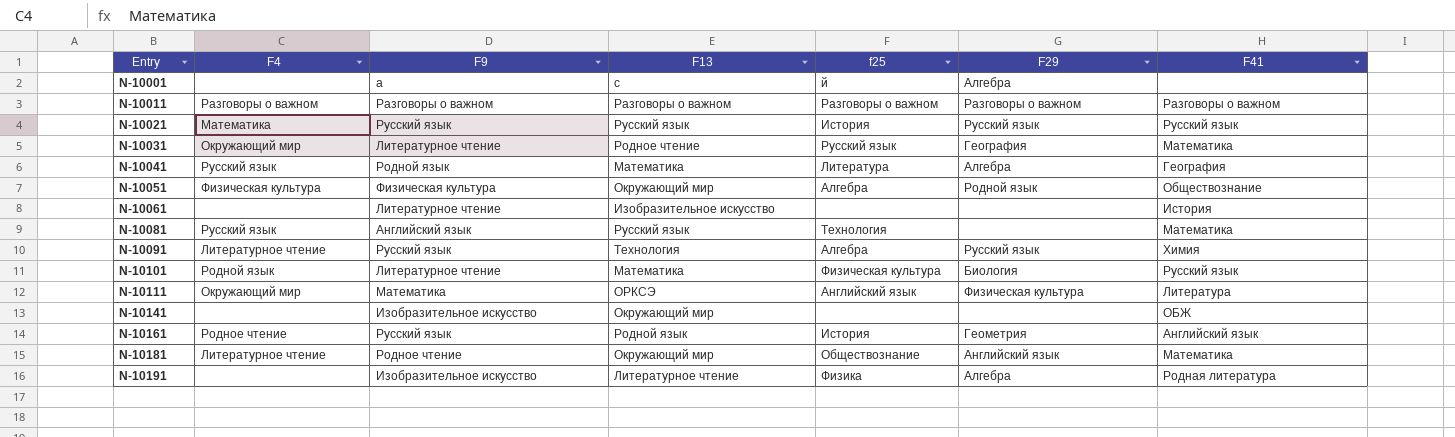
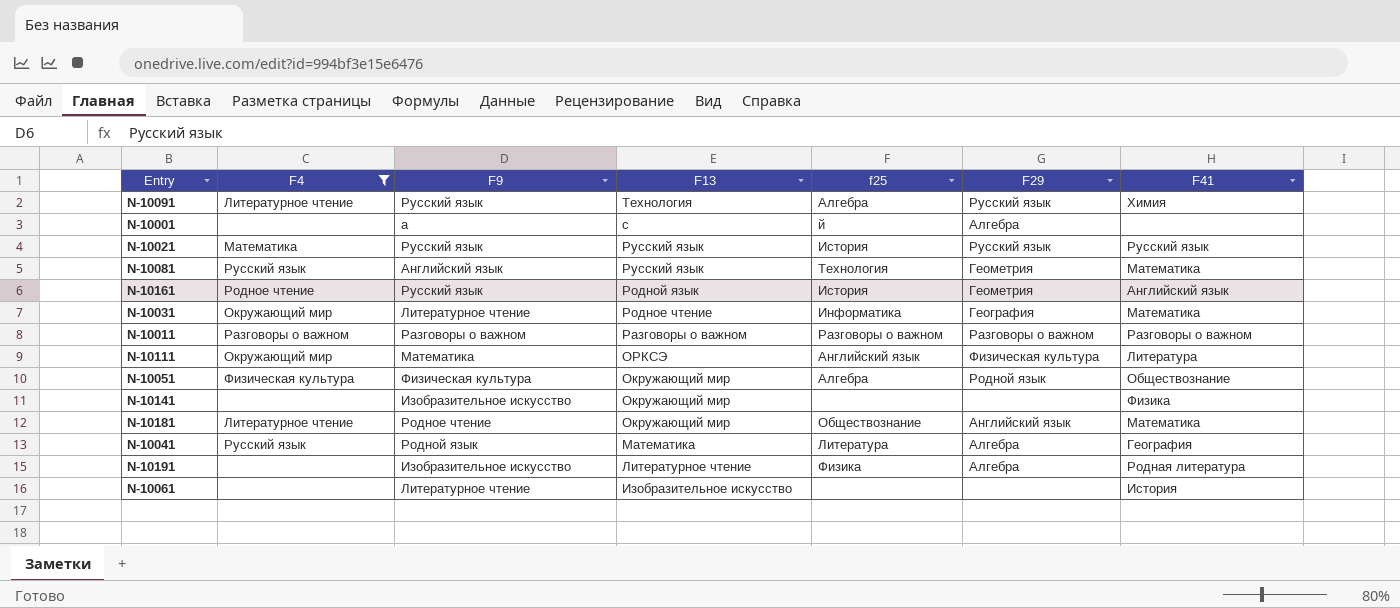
filter: none -> F4 != Родной язык
row order: Entry ascending -> F13 descending
N-10081 | F29: none -> Геометрия
N-10031 | f25: Русский язык -> Информатика
N-10141 | F41: ОБЖ -> Физика

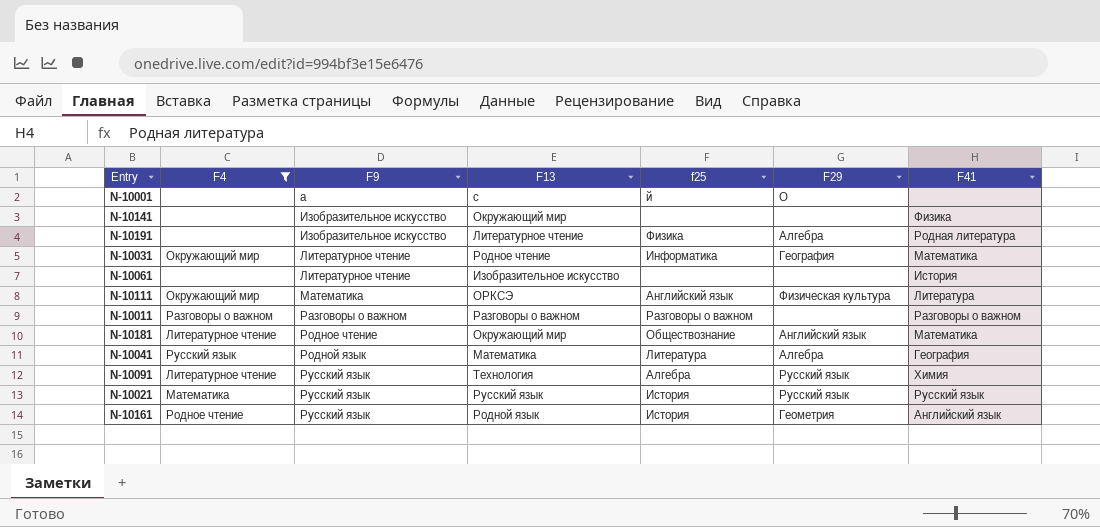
row order: F13 descending -> F9 ascending
row N-10081: Русский язык | Английский язык | Русский язык | Технология | Геометрия | Математика -> none
row N-10051: Физическая культура | Физическая культура | Окружающий мир | Алгебра | Родной язык | Обществознание -> none
N-10001 | F29: Алгебра -> О
N-10011 | F29: Разговоры о важном -> none

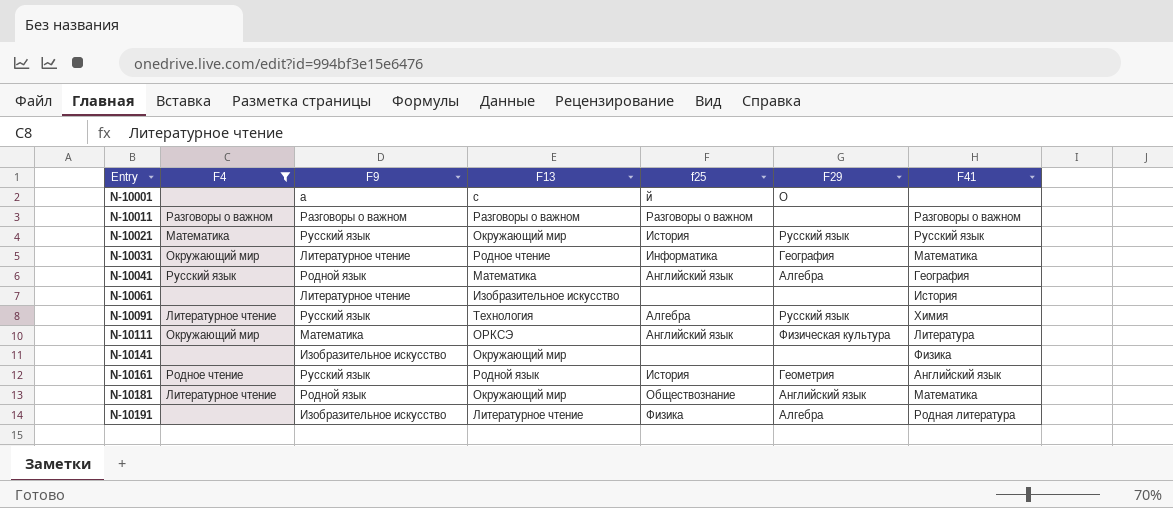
row order: F9 ascending -> Entry ascending
N-10021 | F13: Русский язык -> Окружающий мир
N-10041 | f25: Литература -> Английский язык
N-10181 | F9: Родное чтение -> Родной язык

